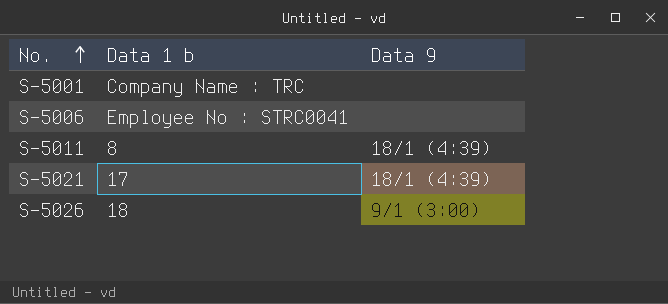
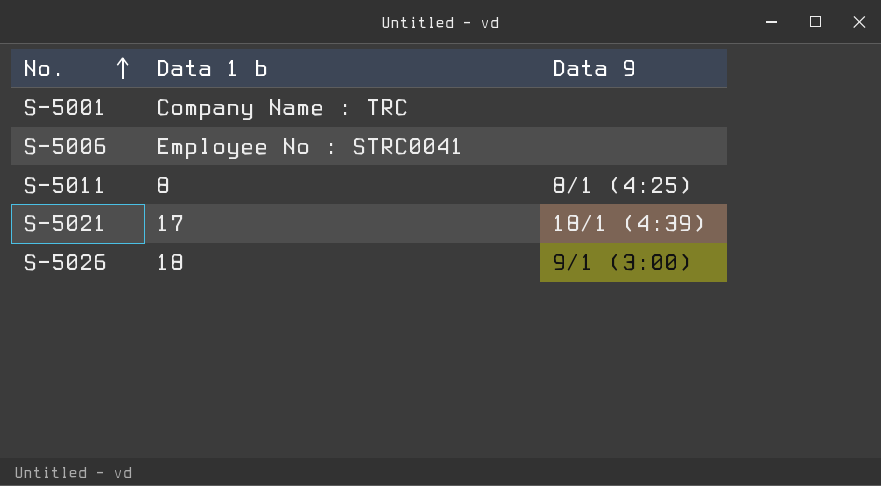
S-5011 | Data 9: 18/1 (4:39) -> 8/1 (4:25)

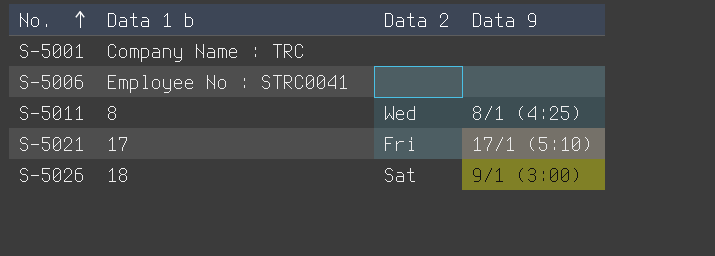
column Data 2 | position: none -> 3
S-5021 | Data 9: 18/1 (4:39) -> 17/1 (5:10)

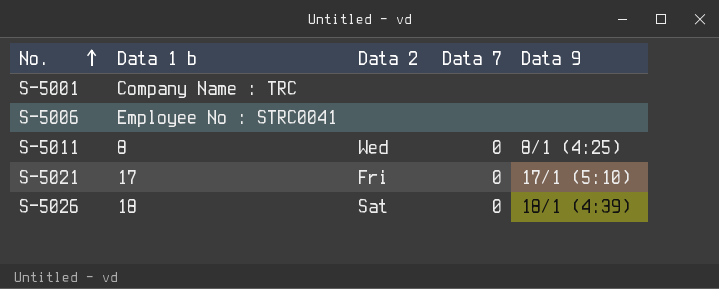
column Data 7 | position: none -> 4
S-5026 | Data 9: 9/1 (3:00) -> 18/1 (4:39)

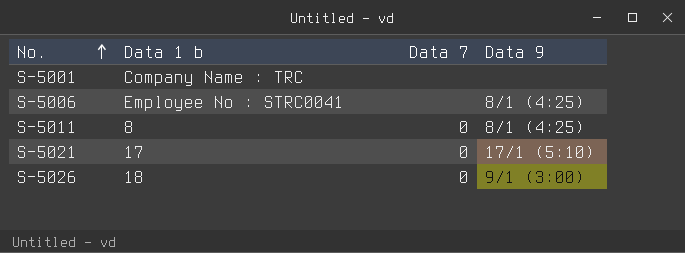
column Data 2 | position: 3 -> none
S-5006 | Data 9: none -> 8/1 (4:25)
S-5026 | Data 9: 18/1 (4:39) -> 9/1 (3:00)

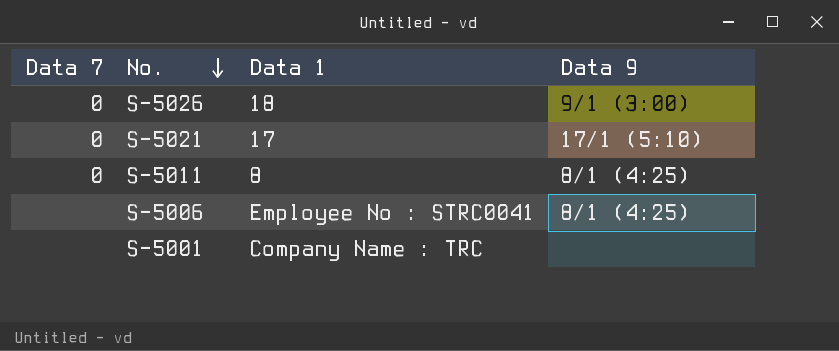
row order: No. ascending -> No. descending
column Data 7 | position: 3 -> 1
column name: Data 1 b -> Data 1

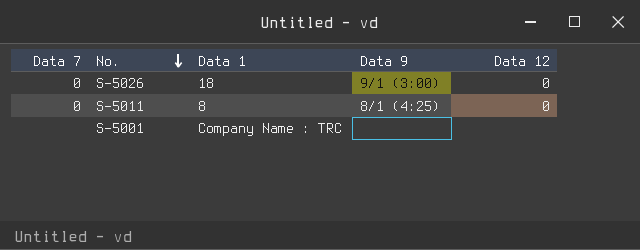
column Data 12 | position: none -> 5
row S-5021: 0 | 17 | 17/1 (5:10) -> none
row S-5006: none | Employee No : STRC0041 | 8/1 (4:25) -> none

